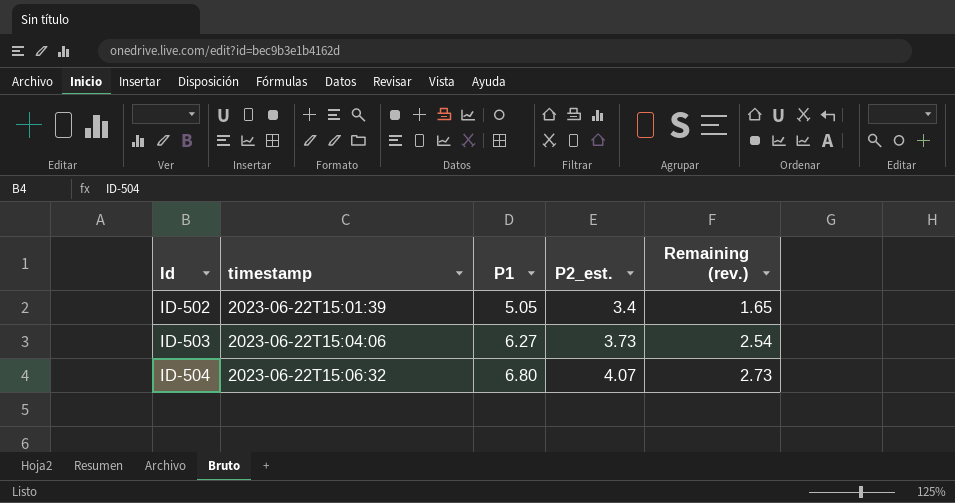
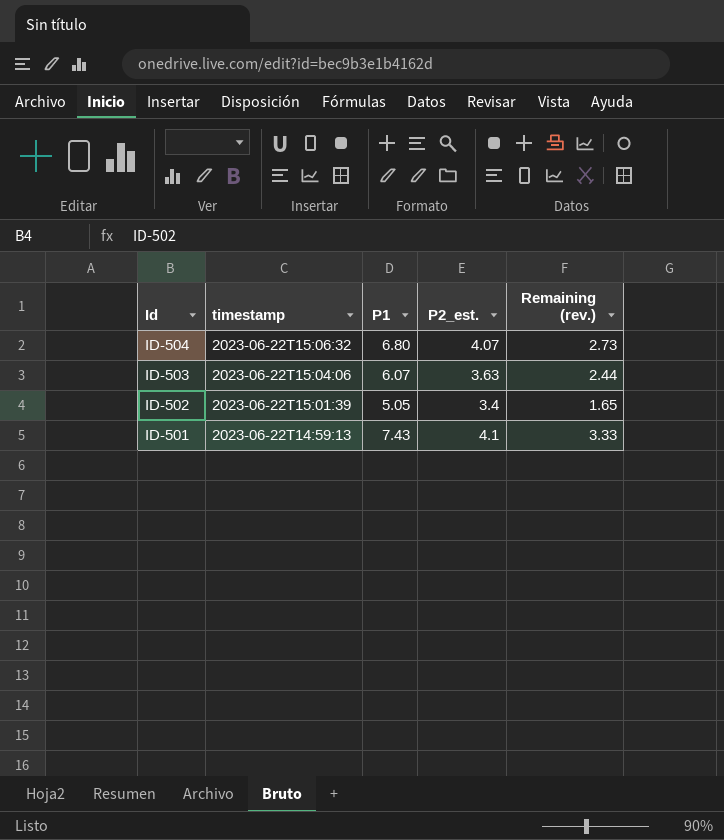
row order: Id ascending -> Id descending
ID-503 | P1: 6.27 -> 6.07
ID-503 | P2_est.: 3.73 -> 3.63
ID-503 | Remaining (rev.): 2.54 -> 2.44
row ID-501: none -> 2023-06-22T14:59:13 | 7.43 | 4.1 | 3.33

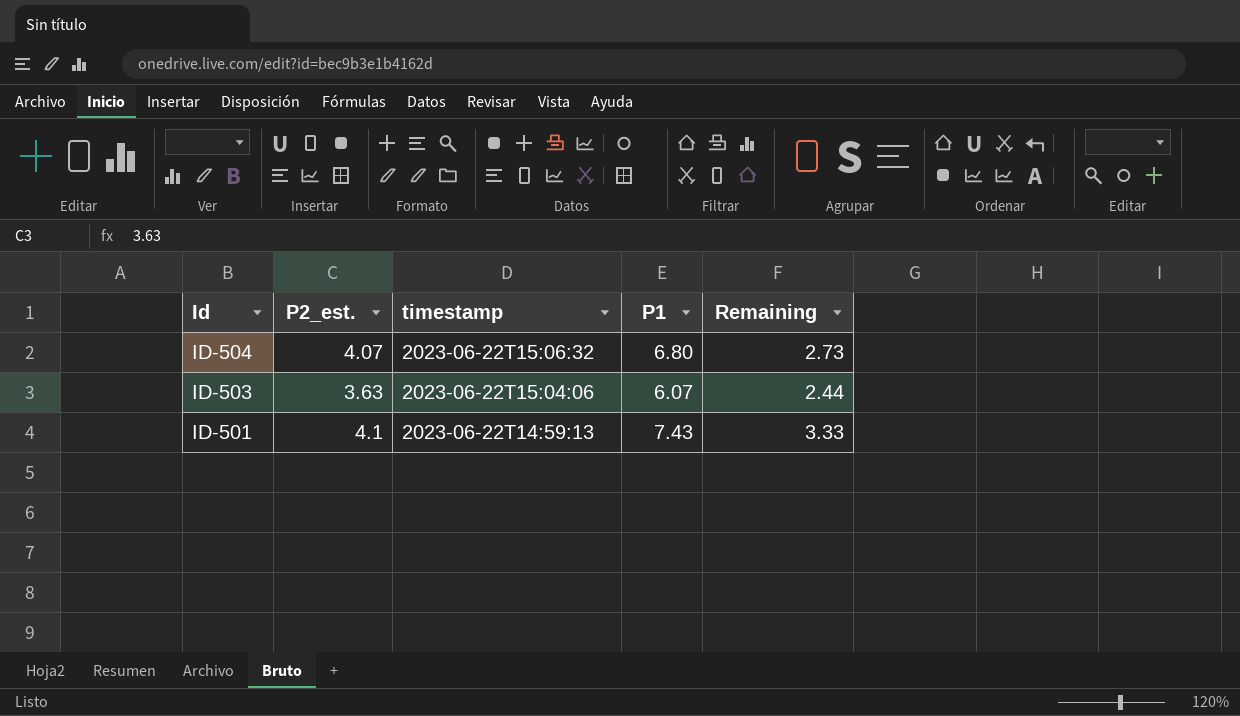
column P2_est. | position: 4 -> 2
column name: Remaining (rev.) -> Remaining
row ID-502: 2023-06-22T15:01:39 | 5.05 | 3.4 | 1.65 -> none

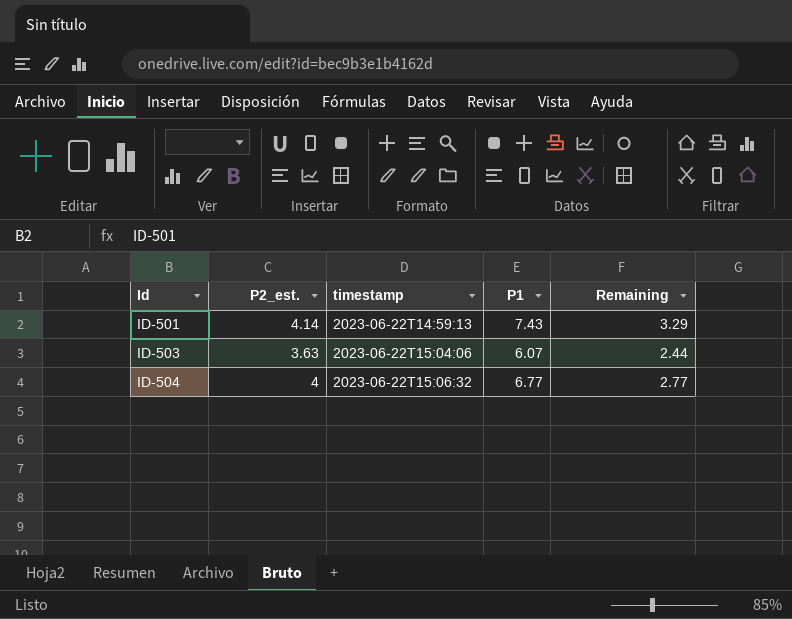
row order: Id descending -> Id ascending
ID-501 | P2_est.: 4.1 -> 4.14
ID-501 | Remaining: 3.33 -> 3.29
ID-504 | P2_est.: 4.07 -> 4
ID-504 | P1: 6.80 -> 6.77
ID-504 | Remaining: 2.73 -> 2.77

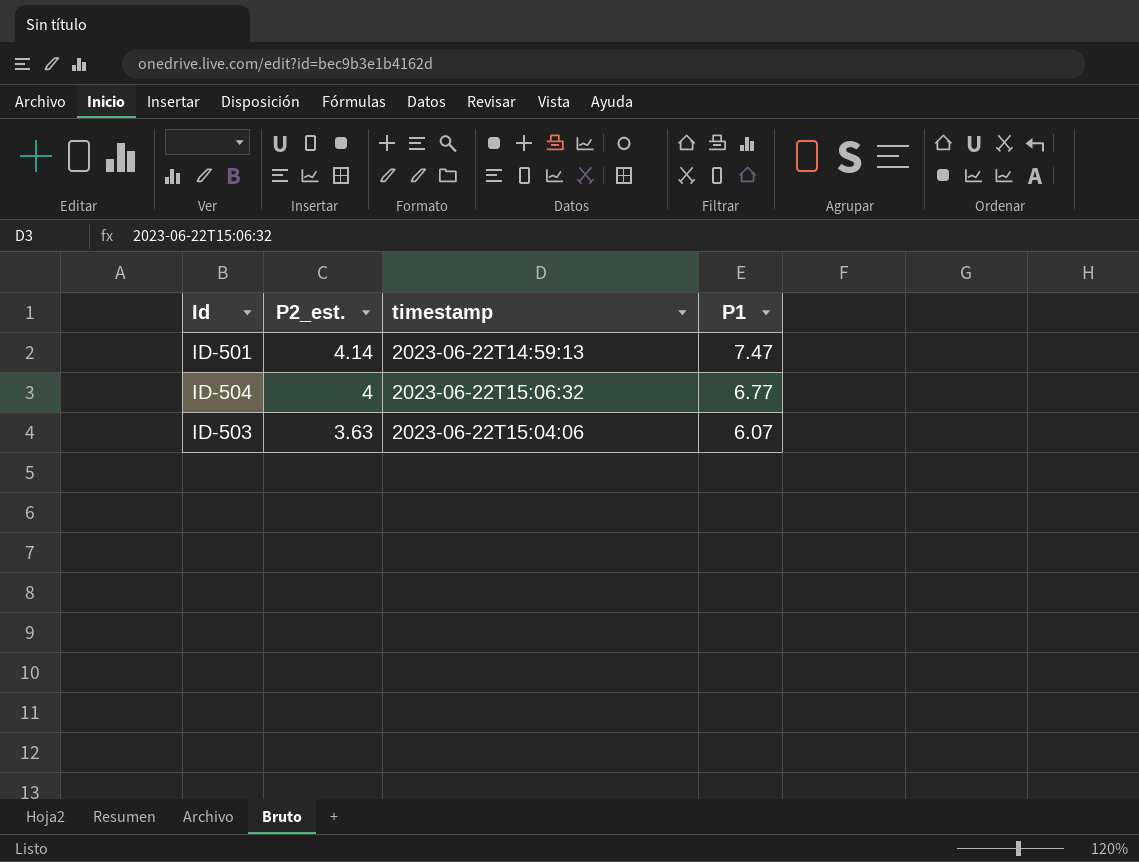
row order: Id ascending -> P2_est. descending
column Remaining | formula: [P1] - [P2_est.] -> none
ID-501 | P1: 7.43 -> 7.47

